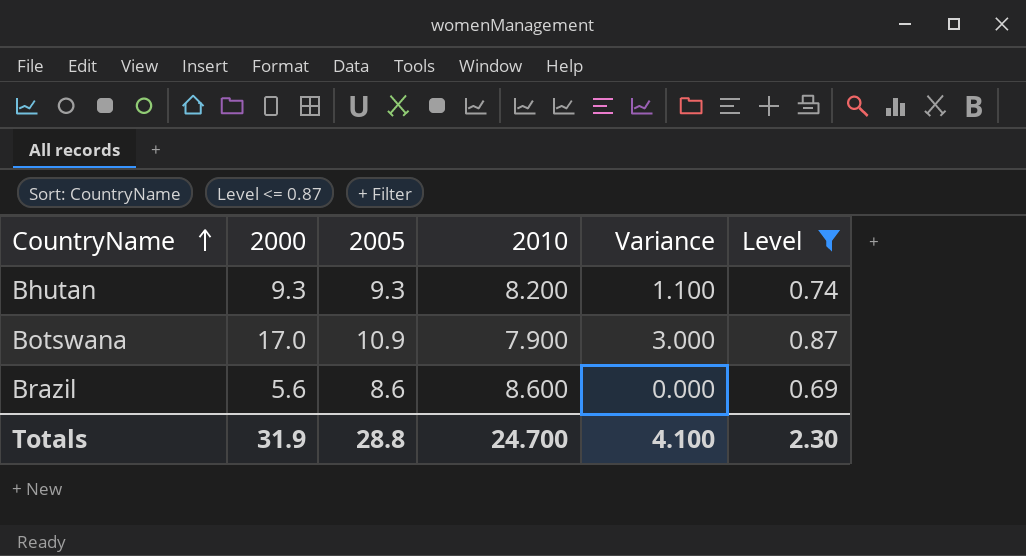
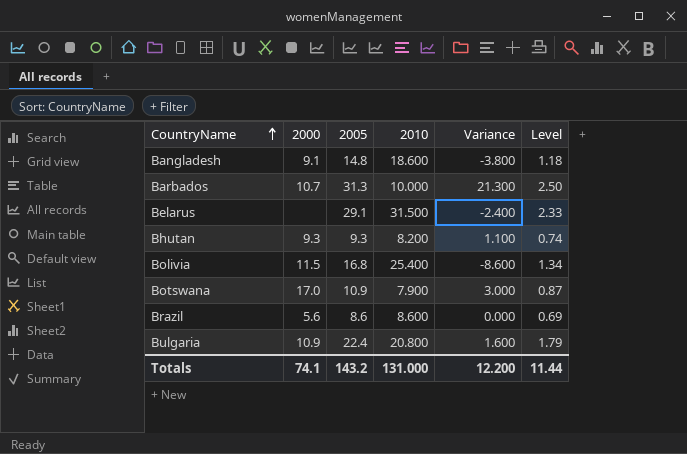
filter: Level <= 0.87 -> none
Totals | 2000: 31.9 -> 74.1
Totals | 2005: 28.8 -> 143.2
Totals | 2010: 24.700 -> 131.000
Totals | Variance: 4.100 -> 12.200
Totals | Level: 2.30 -> 11.44

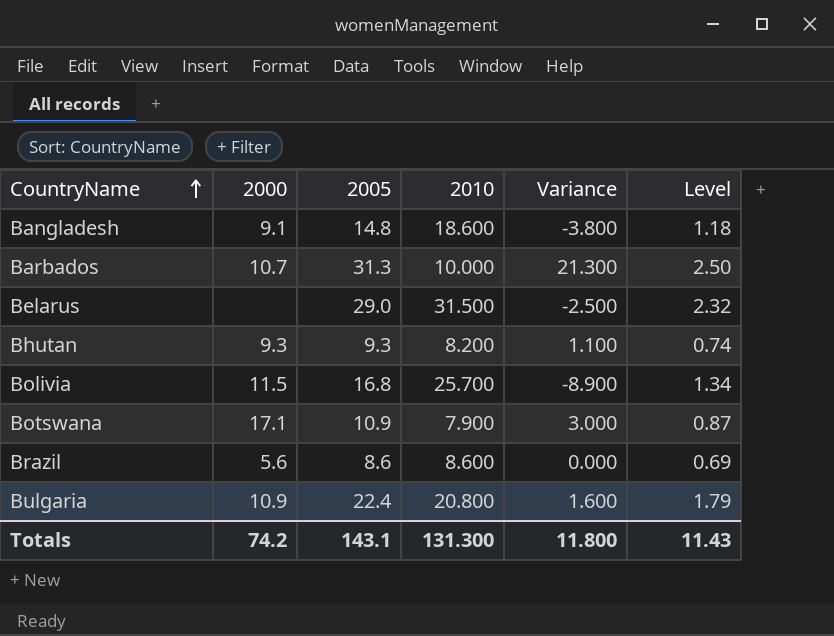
Belarus | 2005: 29.1 -> 29.0
Belarus | Variance: -2.400 -> -2.500
Belarus | Level: 2.33 -> 2.32
Bolivia | 2010: 25.400 -> 25.700
Bolivia | Variance: -8.600 -> -8.900
Botswana | 2000: 17.0 -> 17.1
Totals | 2000: 74.1 -> 74.2
Totals | 2005: 143.2 -> 143.1
Totals | 2010: 131.000 -> 131.300
Totals | Variance: 12.200 -> 11.800
Totals | Level: 11.44 -> 11.43

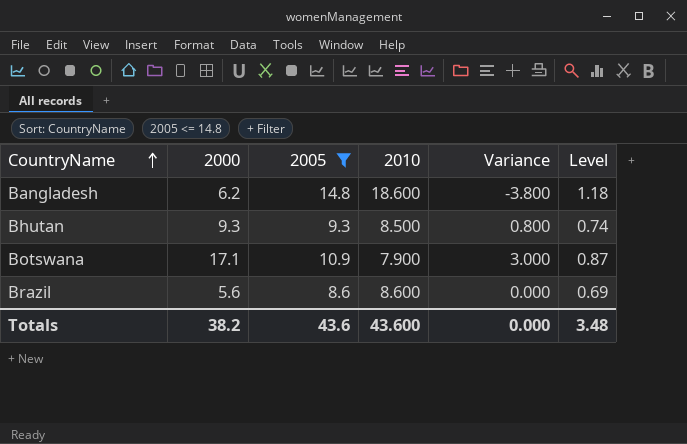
filter: none -> 2005 <= 14.8
Bangladesh | 2000: 9.1 -> 6.2
Bhutan | 2010: 8.200 -> 8.500
Bhutan | Variance: 1.100 -> 0.800
Totals | 2000: 74.2 -> 38.2
Totals | 2005: 143.1 -> 43.6
Totals | 2010: 131.300 -> 43.600
Totals | Variance: 11.800 -> 0.000
Totals | Level: 11.43 -> 3.48

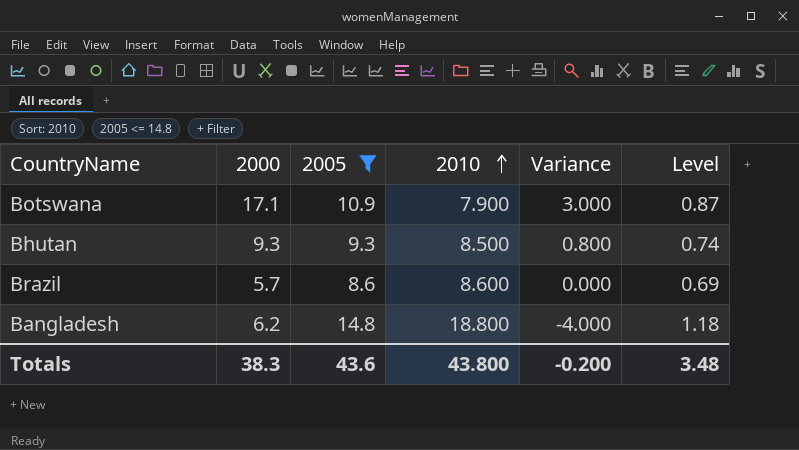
row order: CountryName ascending -> 2010 ascending
Brazil | 2000: 5.6 -> 5.7
Bangladesh | 2010: 18.600 -> 18.800
Bangladesh | Variance: -3.800 -> -4.000
Totals | 2000: 38.2 -> 38.3
Totals | 2010: 43.600 -> 43.800
Totals | Variance: 0.000 -> -0.200

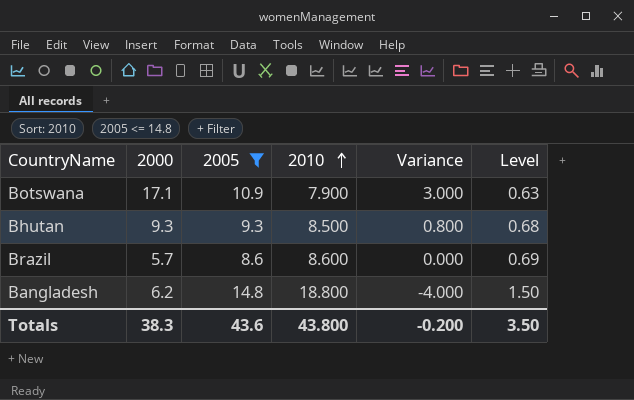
column Level | formula: [2005] * 0.08 -> [2010] * 0.08
Totals | Level: 3.48 -> 3.50

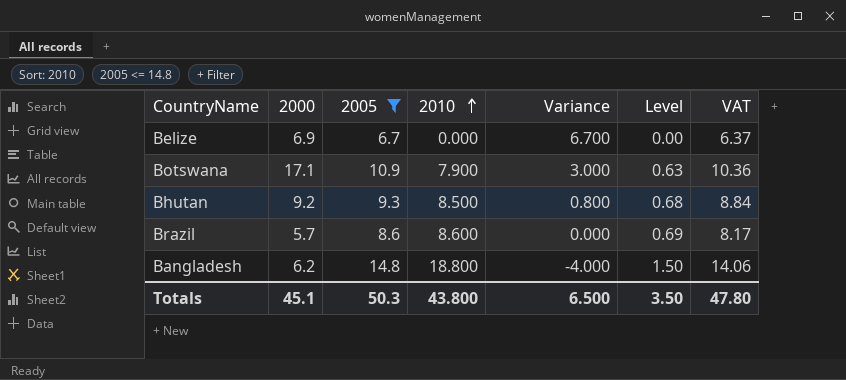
column VAT | formula: none -> [2005] * 0.95
row Belize: none -> 6.9 | 6.7 | 0.000 | 6.700 | 0.00 | 6.37
Bhutan | 2000: 9.3 -> 9.2
Totals | 2000: 38.3 -> 45.1
Totals | 2005: 43.6 -> 50.3
Totals | Variance: -0.200 -> 6.500

